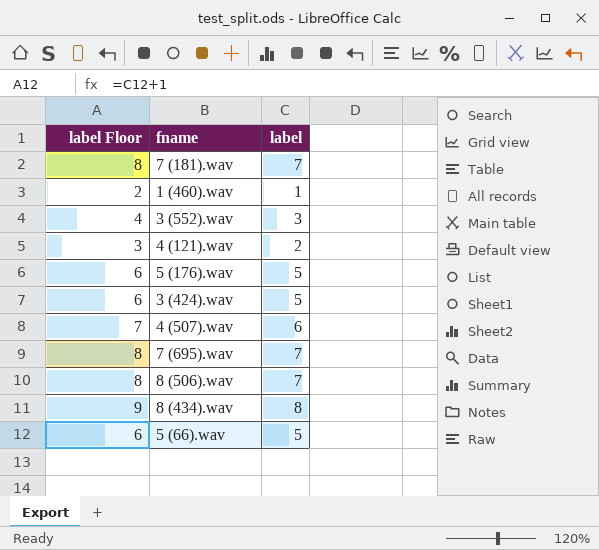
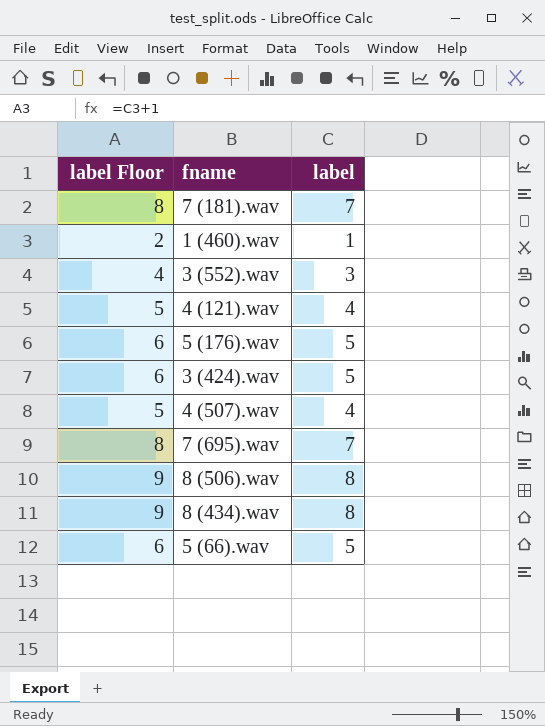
4 (121).wav | label Floor: 3 -> 5
4 (121).wav | label: 2 -> 4
4 (507).wav | label Floor: 7 -> 5
4 (507).wav | label: 6 -> 4
8 (506).wav | label Floor: 8 -> 9
8 (506).wav | label: 7 -> 8

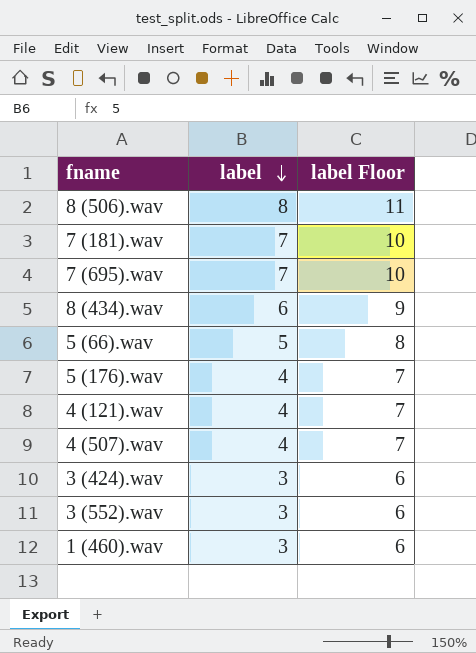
row order: none -> label descending
column label Floor | formula: [label] + 1 -> [label] + 3
column label Floor | position: 1 -> 3
8 (434).wav | label: 8 -> 6
5 (176).wav | label: 5 -> 4
3 (424).wav | label: 5 -> 3
1 (460).wav | label: 1 -> 3

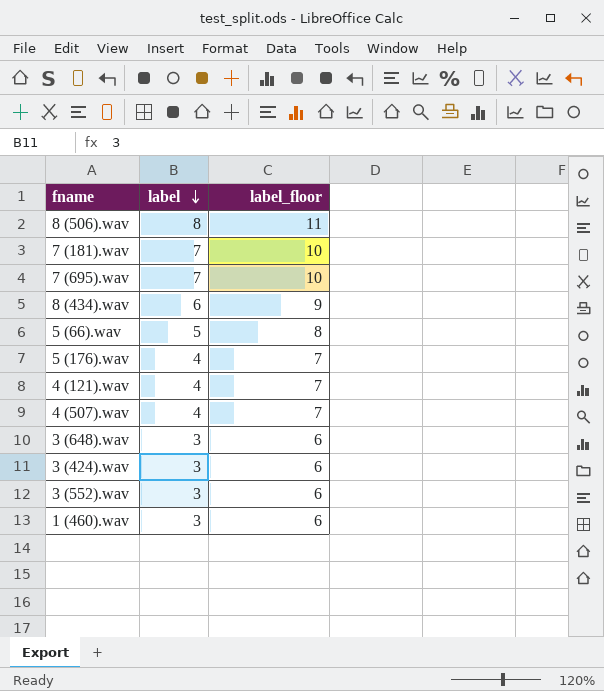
column name: label Floor -> label_floor
row 3 (648).wav: none -> 3 | 6

